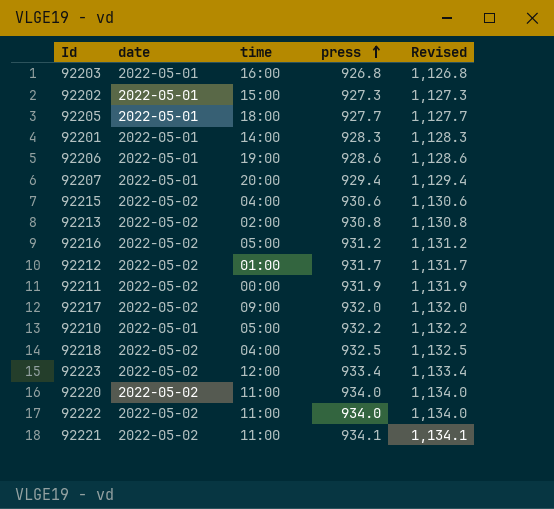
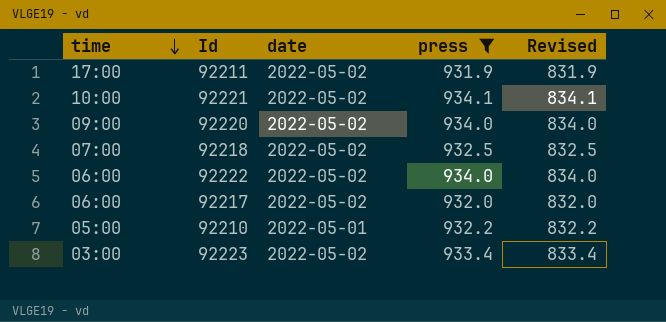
filter: none -> press >= 931.9
row order: press ascending -> time descending
column time | position: 3 -> 1
column Revised | formula: [press] + 200 -> [press] - 100
92211 | time: 00:00 -> 17:00
92221 | time: 11:00 -> 10:00
92220 | time: 11:00 -> 09:00
92218 | time: 04:00 -> 07:00
92222 | time: 11:00 -> 06:00
92217 | time: 09:00 -> 06:00
92223 | time: 12:00 -> 03:00

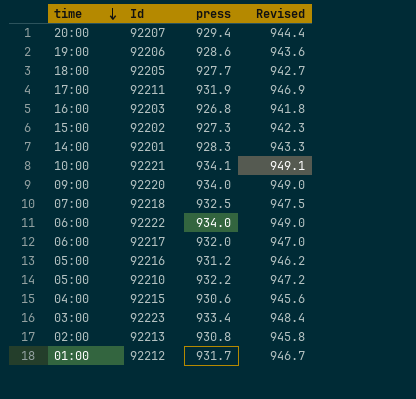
filter: press >= 931.9 -> none
column date | position: 3 -> none
column Revised | formula: [press] - 100 -> [press] + 15

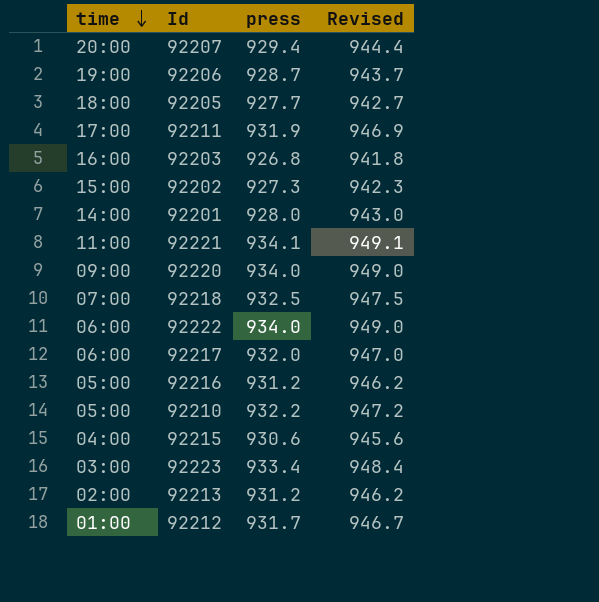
92206 | press: 928.6 -> 928.7
92206 | Revised: 943.6 -> 943.7
92201 | press: 928.3 -> 928.0
92201 | Revised: 943.3 -> 943.0
92221 | time: 10:00 -> 11:00
92213 | press: 930.8 -> 931.2
92213 | Revised: 945.8 -> 946.2

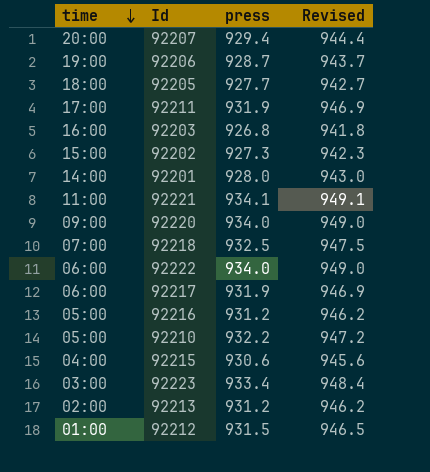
92217 | press: 932.0 -> 931.9
92217 | Revised: 947.0 -> 946.9
92212 | press: 931.7 -> 931.5
92212 | Revised: 946.7 -> 946.5

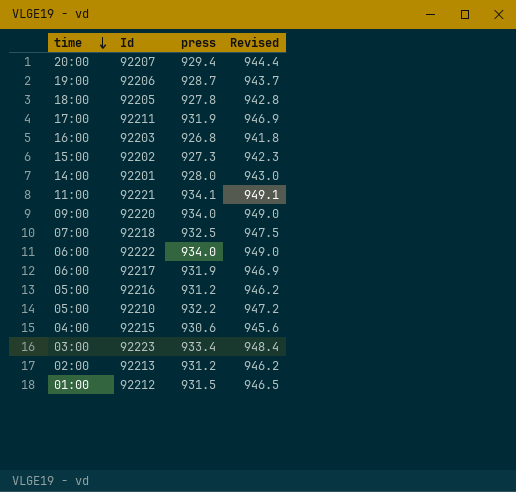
92205 | press: 927.7 -> 927.8
92205 | Revised: 942.7 -> 942.8

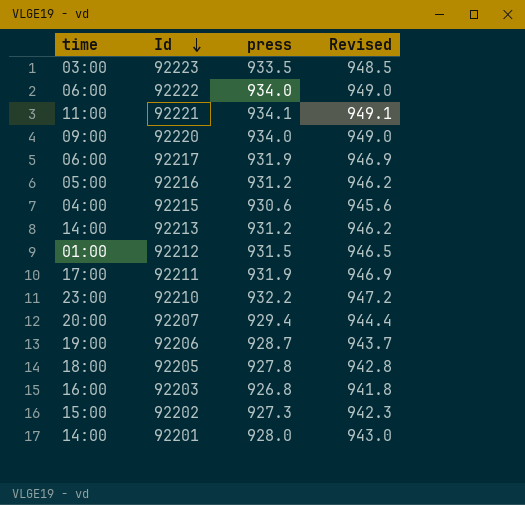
row order: time descending -> Id descending
row 92218: 07:00 | 932.5 | 947.5 -> none
92223 | press: 933.4 -> 933.5
92223 | Revised: 948.4 -> 948.5
92213 | time: 02:00 -> 14:00
92210 | time: 05:00 -> 23:00

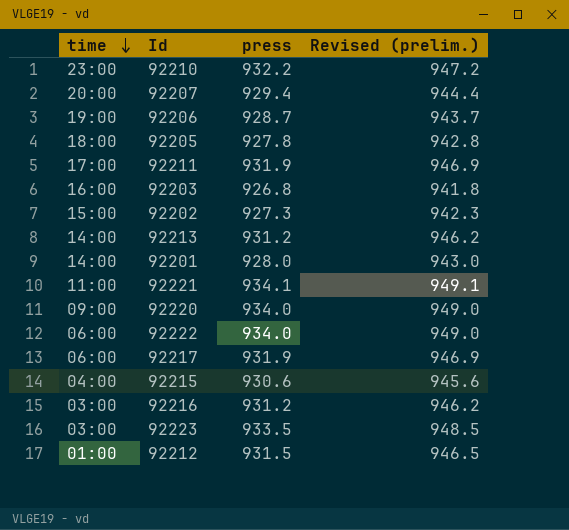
row order: Id descending -> time descending
column name: Revised -> Revised (prelim.)
92216 | time: 05:00 -> 03:00

